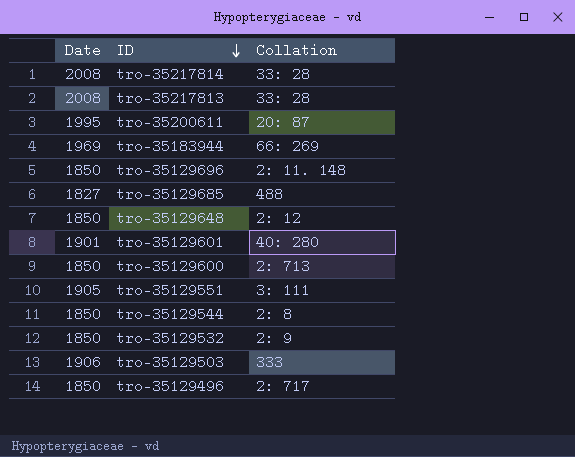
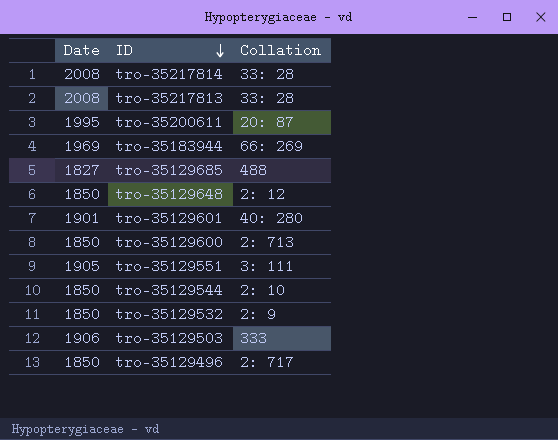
row tro-35129696: 1850 | 2: 11. 148 -> none
tro-35129544 | Collation: 2: 8 -> 2: 10

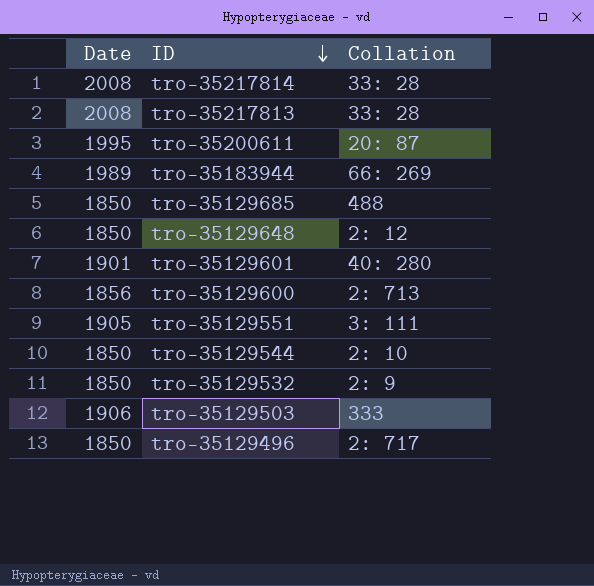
tro-35183944 | Date: 1969 -> 1989
tro-35129685 | Date: 1827 -> 1850
tro-35129600 | Date: 1850 -> 1856

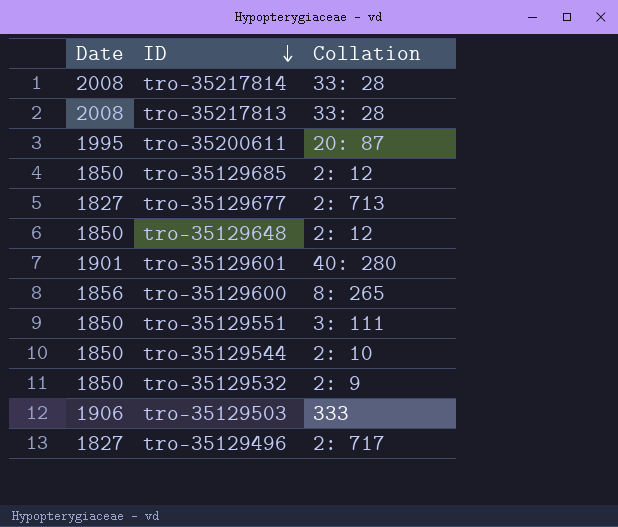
row tro-35183944: 1989 | 66: 269 -> none
tro-35129685 | Collation: 488 -> 2: 12
row tro-35129677: none -> 1827 | 2: 713
tro-35129600 | Collation: 2: 713 -> 8: 265
tro-35129551 | Date: 1905 -> 1850
tro-35129496 | Date: 1850 -> 1827

